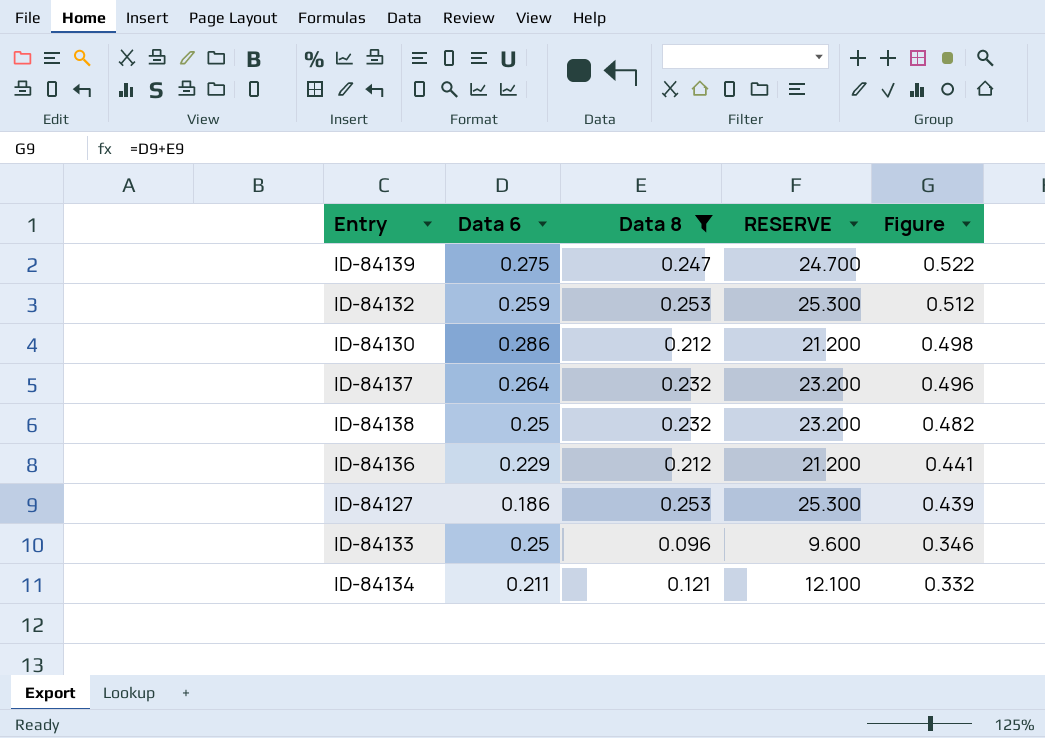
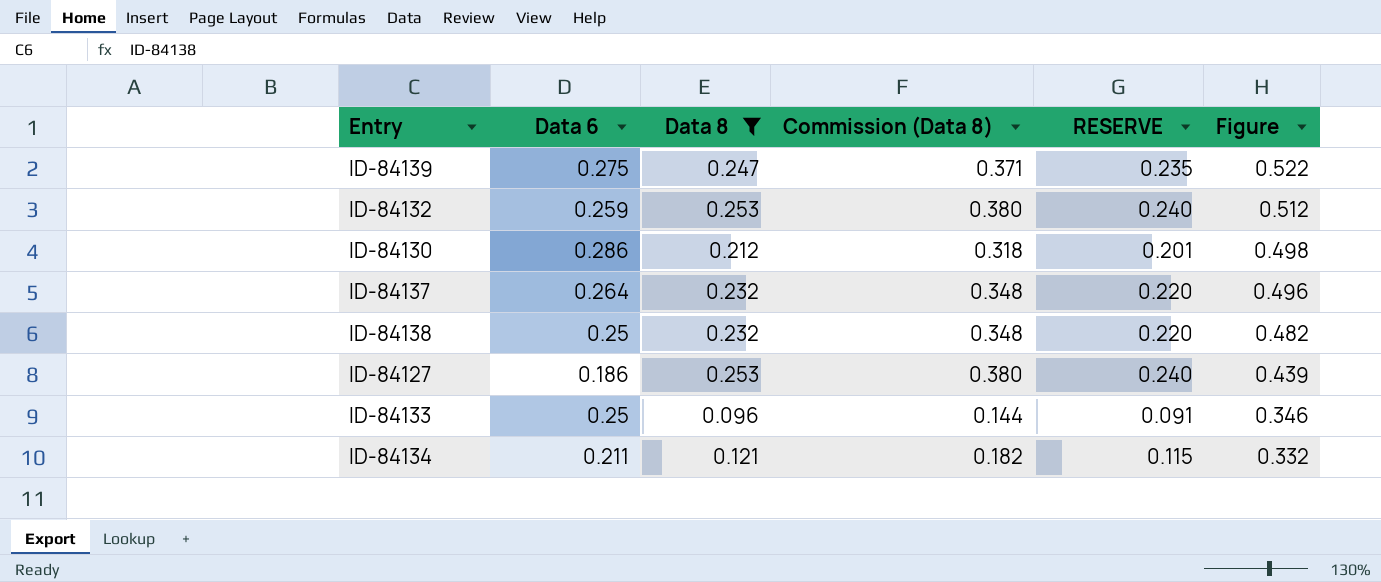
column Commission (Data 8) | formula: none -> [Data 8] * 1.5
column RESERVE | formula: [Data 8] * 100 -> [Data 8] * 0.95
row ID-84136: 0.229 | 0.212 | 21.200 | 0.441 -> none

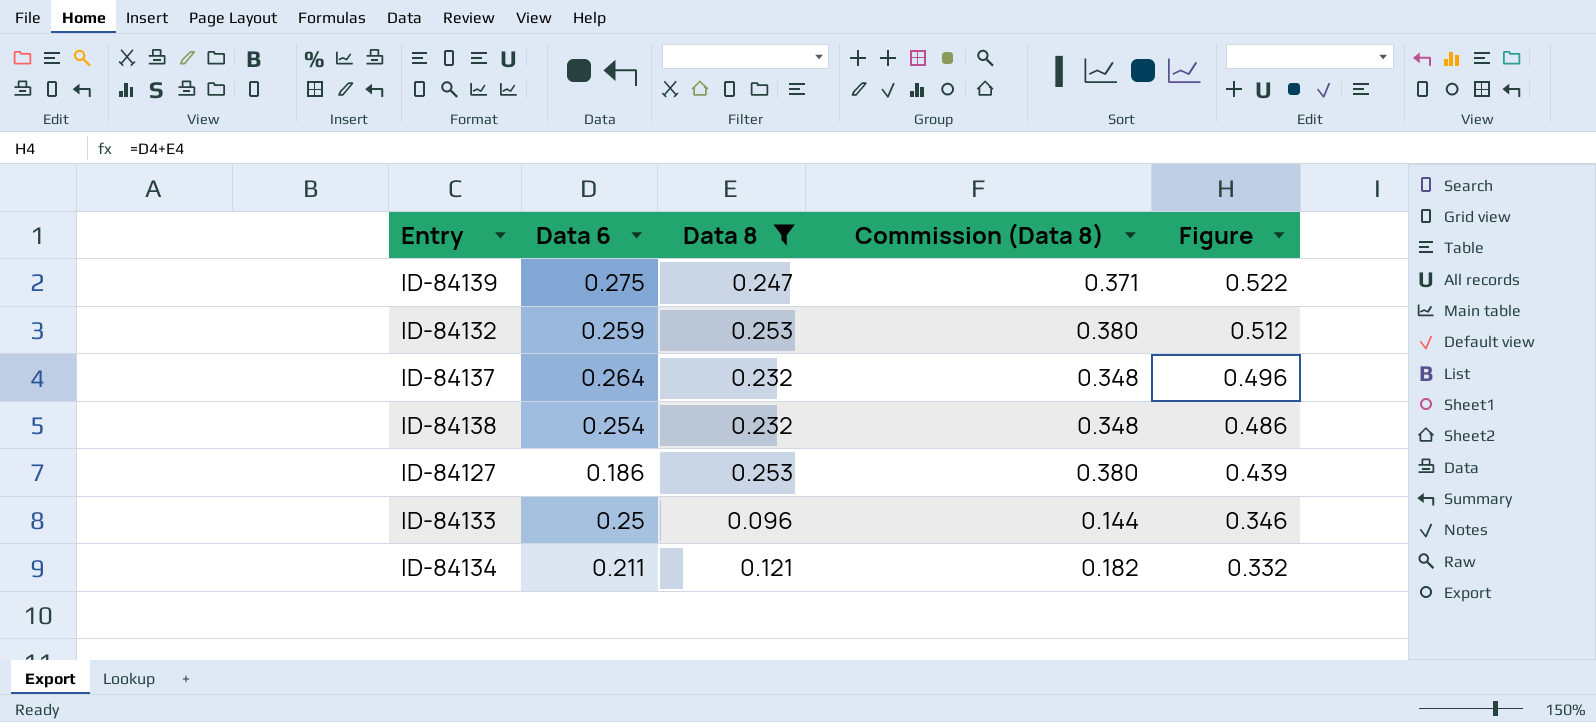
column RESERVE | formula: [Data 8] * 0.95 -> none
row ID-84130: 0.286 | 0.212 | 0.318 | 0.201 | 0.498 -> none
ID-84138 | Data 6: 0.25 -> 0.254
ID-84138 | Figure: 0.482 -> 0.486

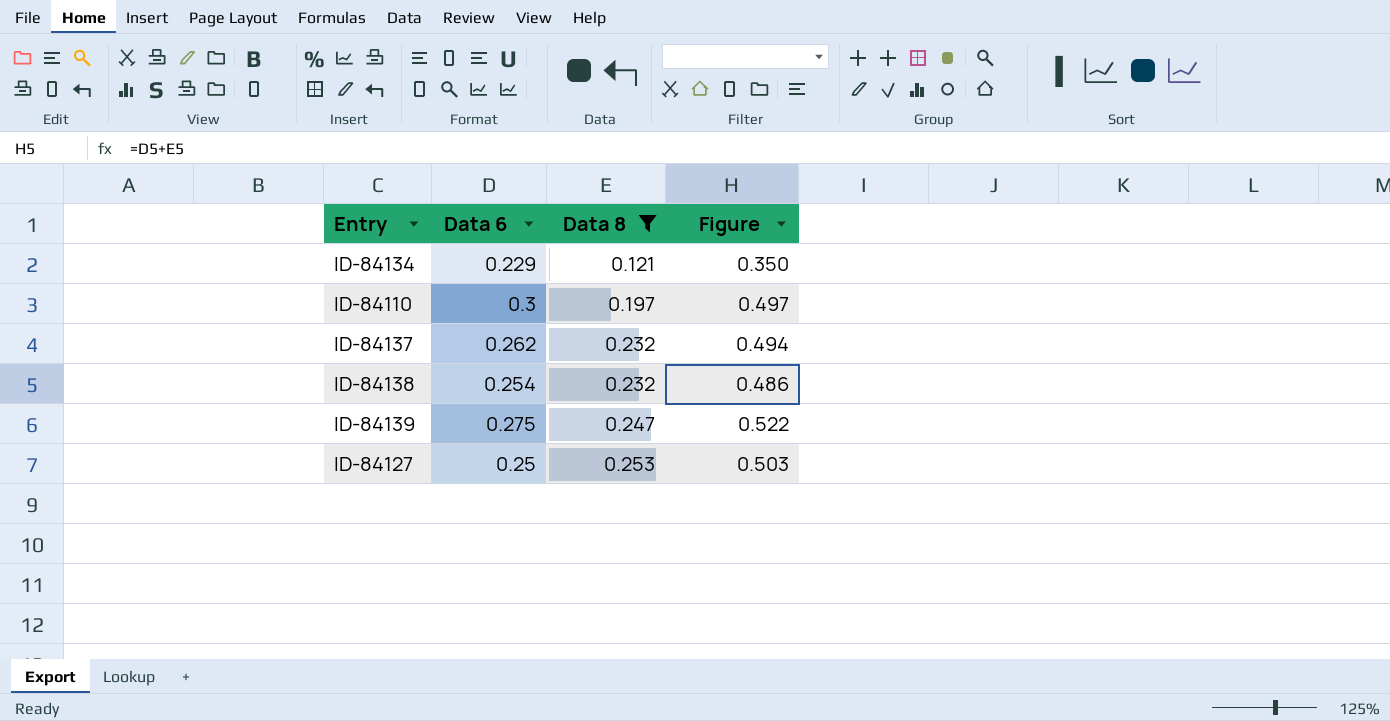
row order: Figure descending -> Data 8 ascending
column Commission (Data 8) | formula: [Data 8] * 1.5 -> none
row ID-84132: 0.259 | 0.253 | 0.380 | 0.512 -> none
row ID-84133: 0.25 | 0.096 | 0.144 | 0.346 -> none
ID-84134 | Data 6: 0.211 -> 0.229
ID-84134 | Figure: 0.332 -> 0.350
row ID-84110: none -> 0.3 | 0.197 | 0.497
ID-84137 | Data 6: 0.264 -> 0.262
ID-84137 | Figure: 0.496 -> 0.494
ID-84127 | Data 6: 0.186 -> 0.25
ID-84127 | Figure: 0.439 -> 0.503

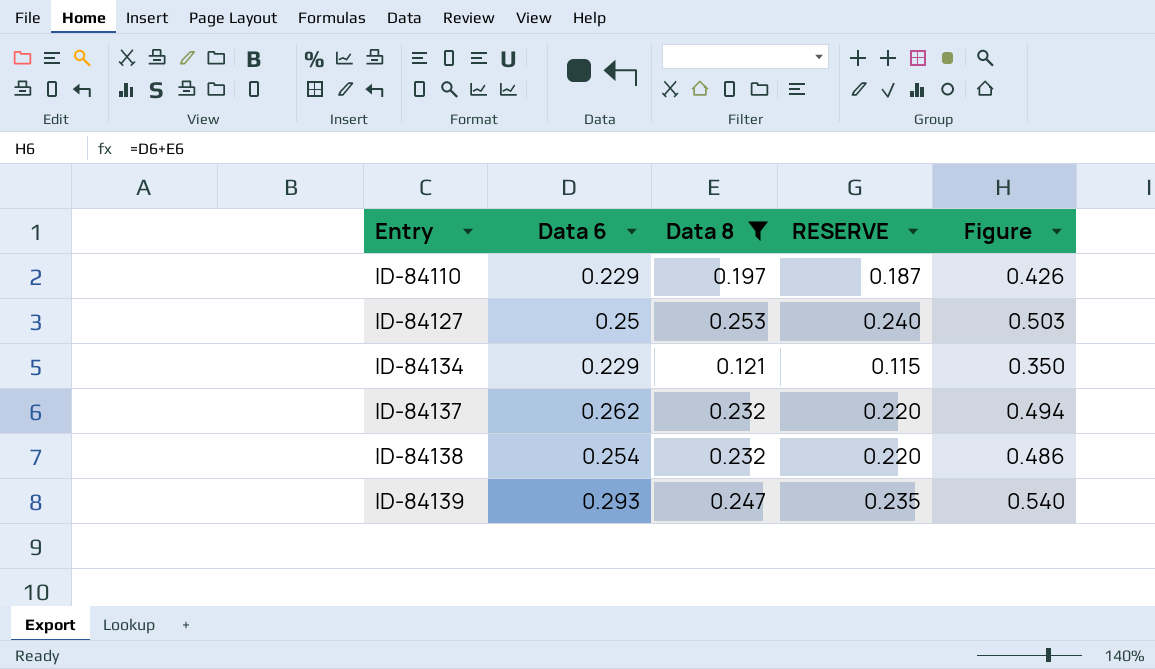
row order: Data 8 ascending -> Entry ascending
column RESERVE | formula: none -> [Data 8] * 0.95
ID-84110 | Data 6: 0.3 -> 0.229
ID-84110 | Figure: 0.497 -> 0.426
ID-84139 | Data 6: 0.275 -> 0.293
ID-84139 | Figure: 0.522 -> 0.540

